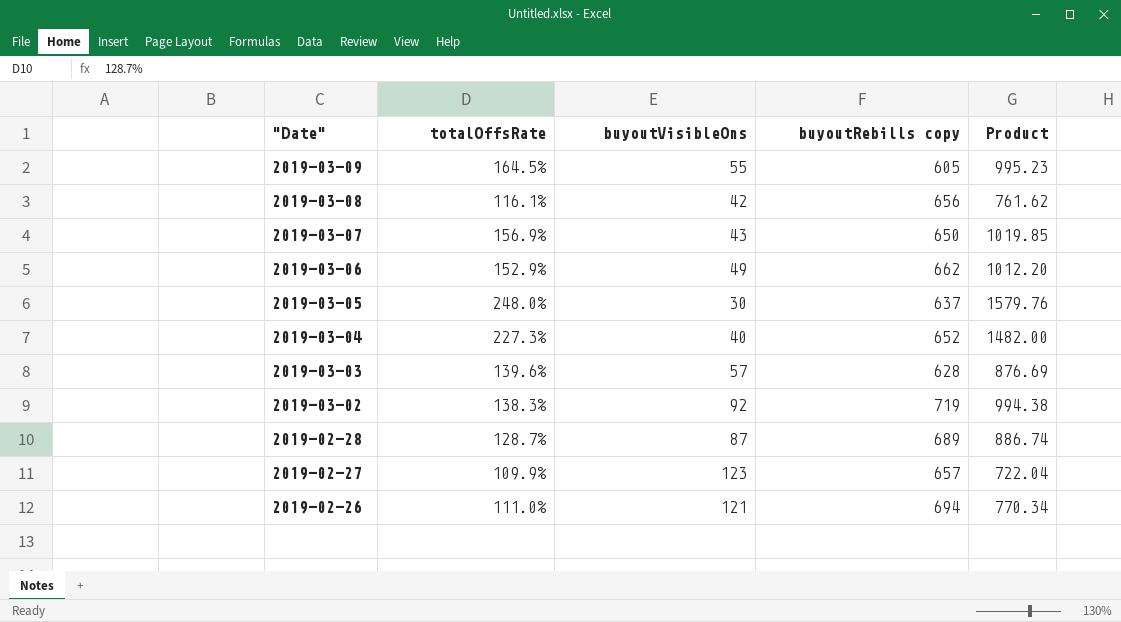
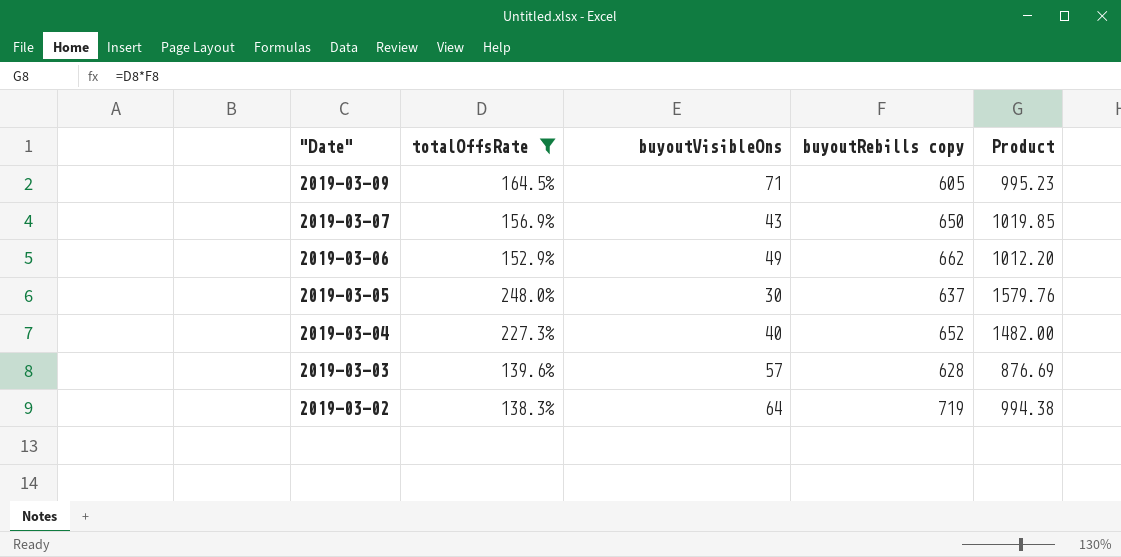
filter: none -> totalOffsRate >= 138.3%
2019-03-09 | buyoutVisibleOns: 55 -> 71
2019-03-02 | buyoutVisibleOns: 92 -> 64

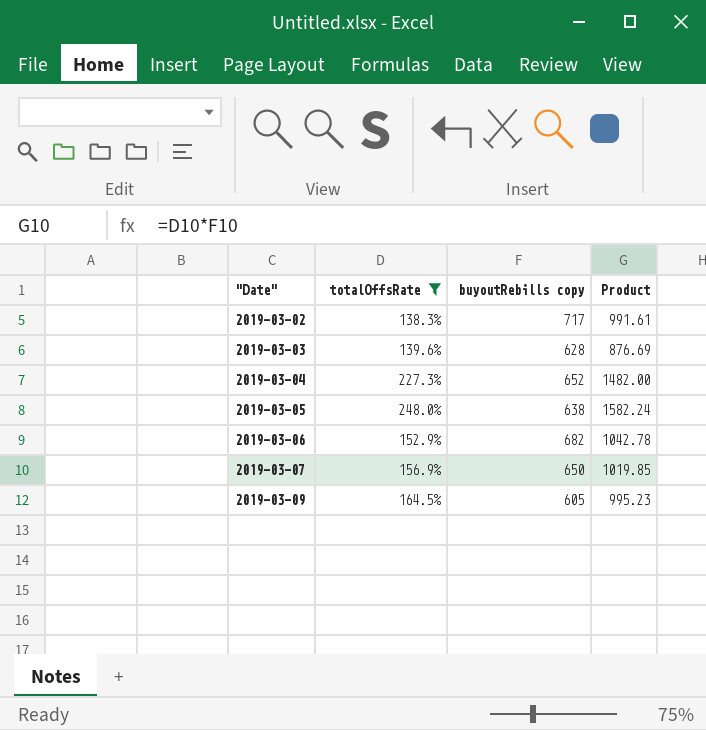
row order: "Date" descending -> "Date" ascending
column buyoutVisibleOns | position: 3 -> none
2019-03-02 | buyoutRebills copy: 719 -> 717
2019-03-02 | Product: 994.38 -> 991.61
2019-03-05 | buyoutRebills copy: 637 -> 638
2019-03-05 | Product: 1579.76 -> 1582.24
2019-03-06 | buyoutRebills copy: 662 -> 682
2019-03-06 | Product: 1012.20 -> 1042.78

